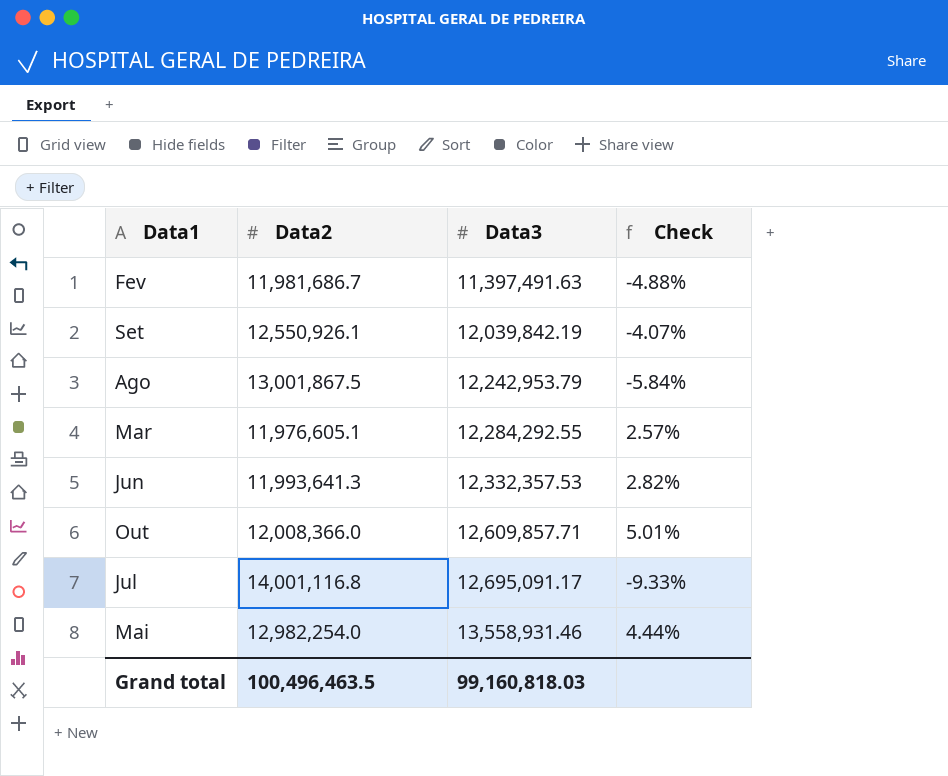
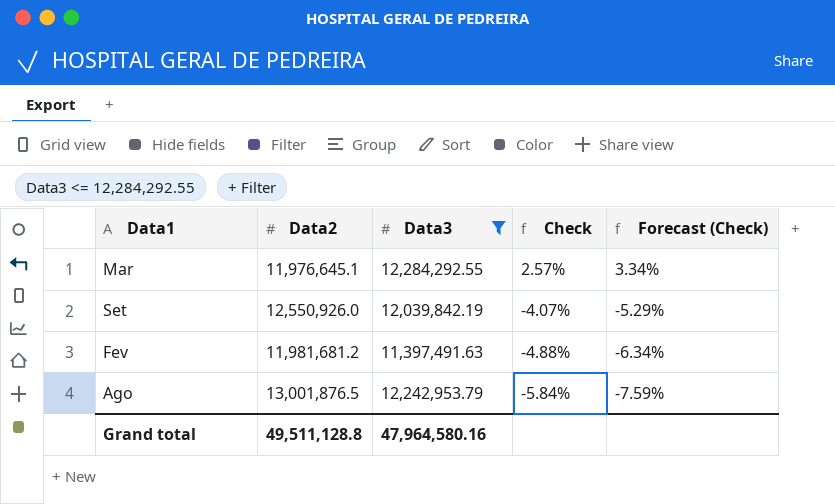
filter: none -> Data3 <= 12,284,292.55
row order: Data3 ascending -> Check descending
column Forecast (Check) | formula: none -> [Check] * 1.3
Mar | Data2: 11,976,605.1 -> 11,976,645.1
Set | Data2: 12,550,926.1 -> 12,550,926.0
Fev | Data2: 11,981,686.7 -> 11,981,681.2
Ago | Data2: 13,001,867.5 -> 13,001,876.5
Grand total | Data2: 100,496,463.5 -> 49,511,128.8
Grand total | Data3: 99,160,818.03 -> 47,964,580.16

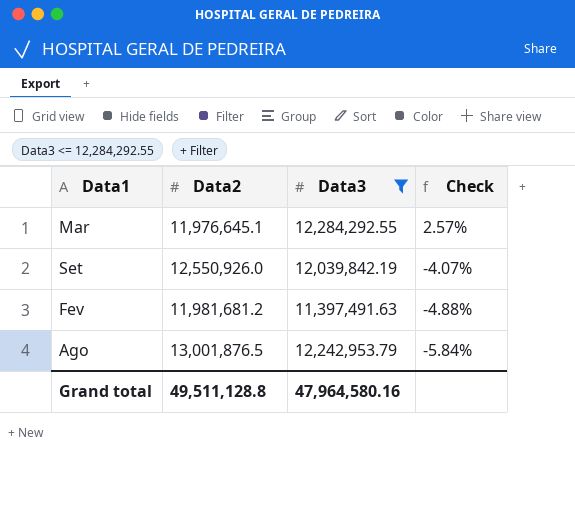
column Forecast (Check) | formula: [Check] * 1.3 -> none

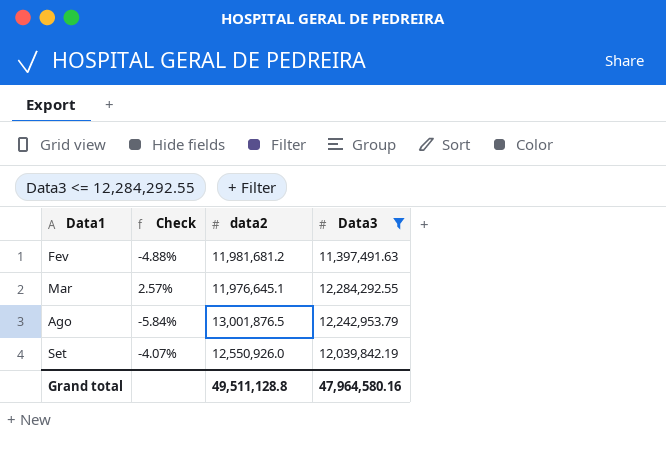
row order: Check descending -> Data1 ascending
column Check | position: 4 -> 2
column name: Data2 -> data2

